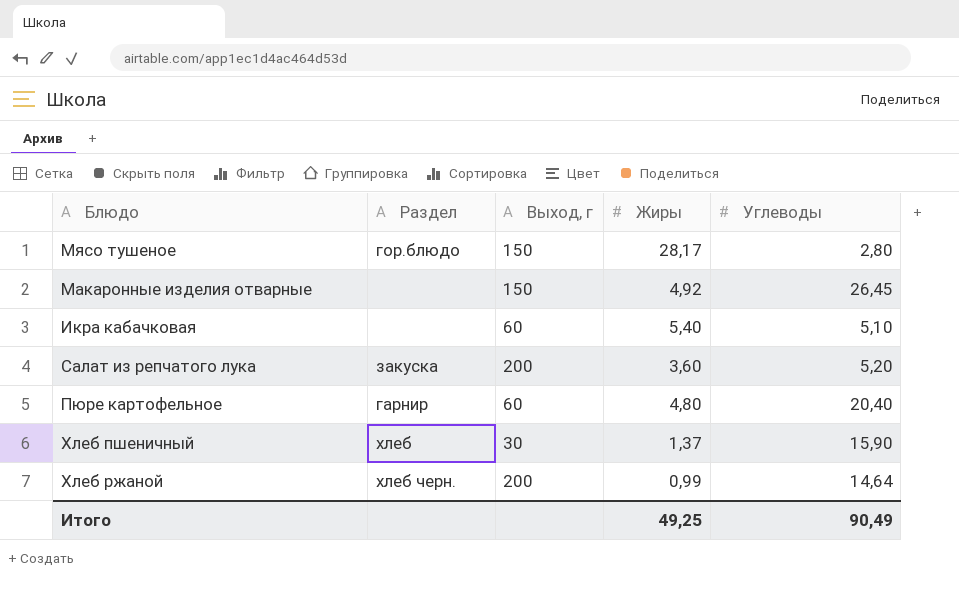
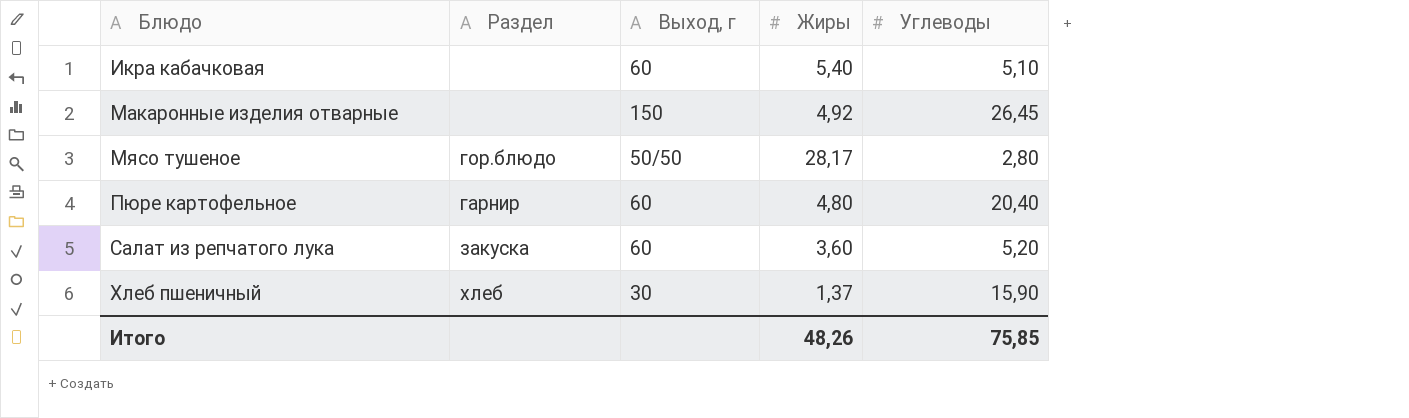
row order: none -> Блюдо ascending
row Хлеб ржаной: хлеб черн. | 200 | 0,99 | 14,64 -> none
Мясо тушеное | Выход, г: 150 -> 50/50
Салат из репчатого лука | Выход, г: 200 -> 60
Итого | Жиры: 49,25 -> 48,26
Итого | Углеводы: 90,49 -> 75,85

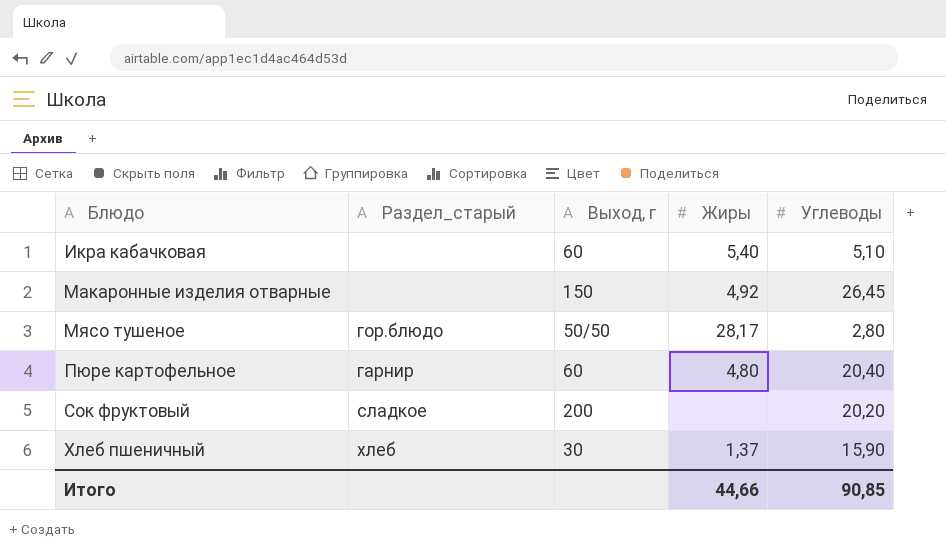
column name: Раздел -> Раздел_старый
row Салат из репчатого лука: закуска | 60 | 3,60 | 5,20 -> none
row Сок фруктовый: none -> сладкое | 200 | none | 20,20
Итого | Жиры: 48,26 -> 44,66
Итого | Углеводы: 75,85 -> 90,85

